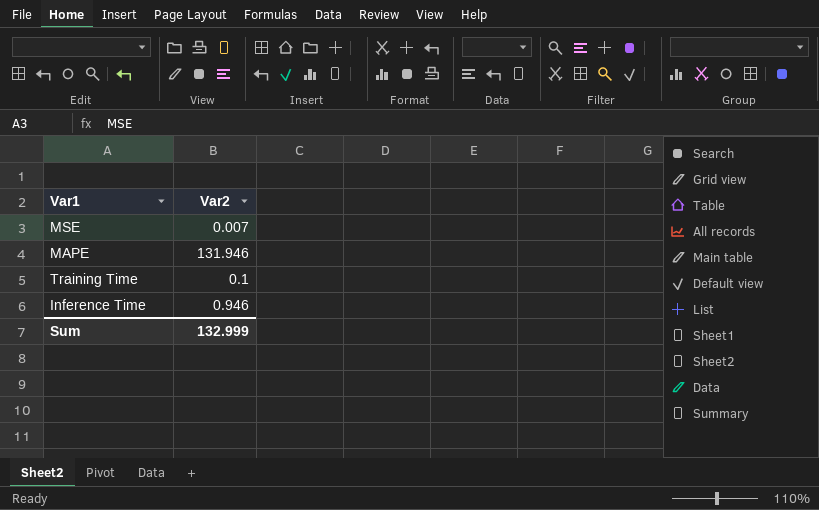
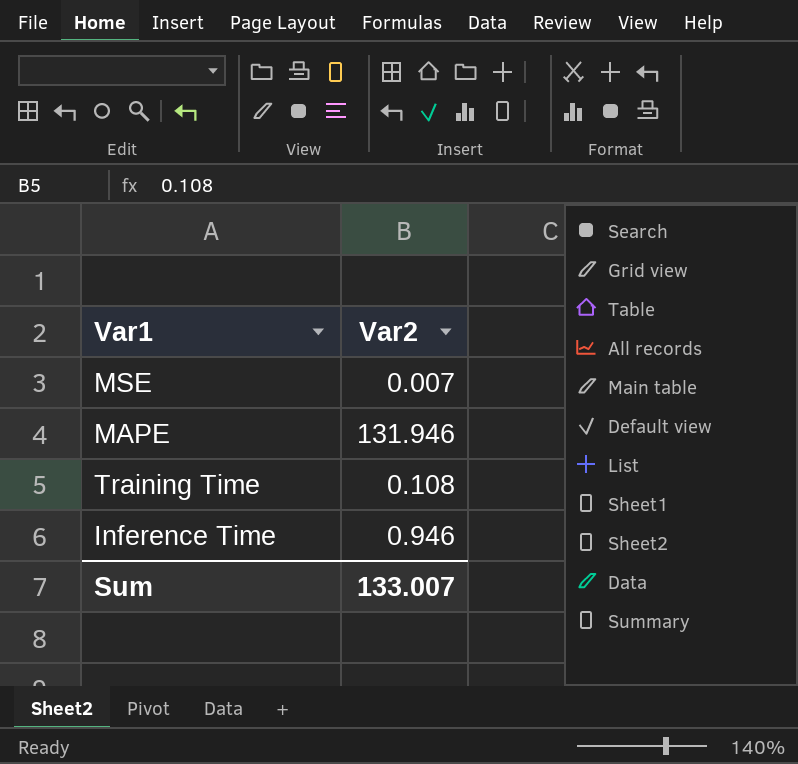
Training Time | Var2: 0.1 -> 0.108
Sum | Var2: 132.999 -> 133.007

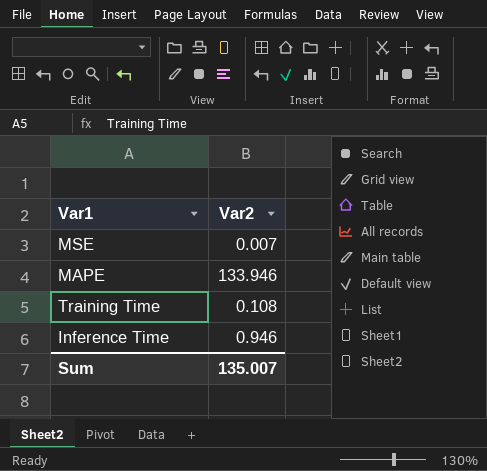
MAPE | Var2: 131.946 -> 133.946
Sum | Var2: 133.007 -> 135.007

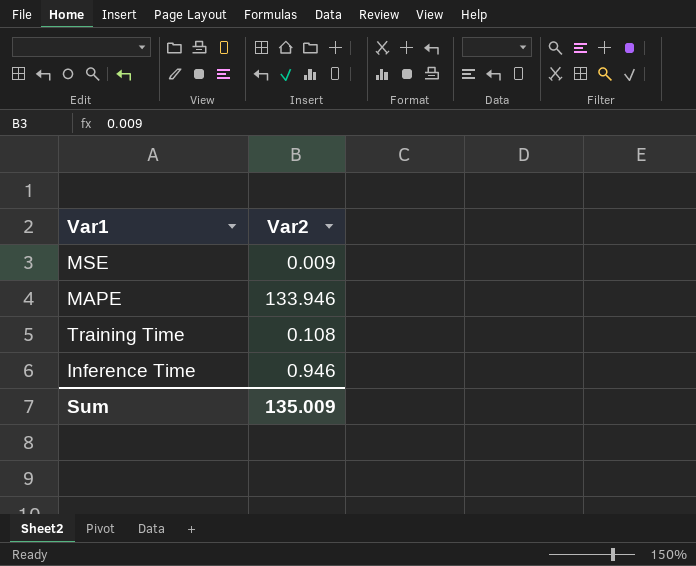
MSE | Var2: 0.007 -> 0.009
Sum | Var2: 135.007 -> 135.009

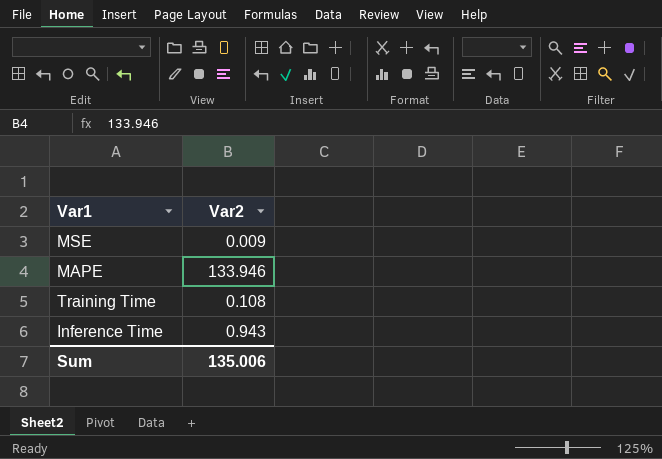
Inference Time | Var2: 0.946 -> 0.943
Sum | Var2: 135.009 -> 135.006

